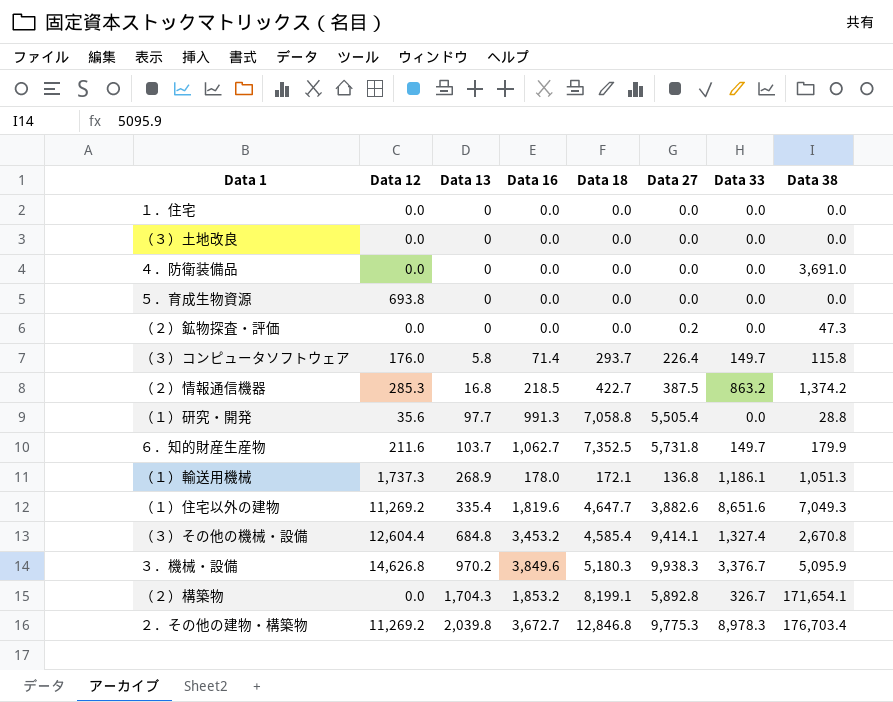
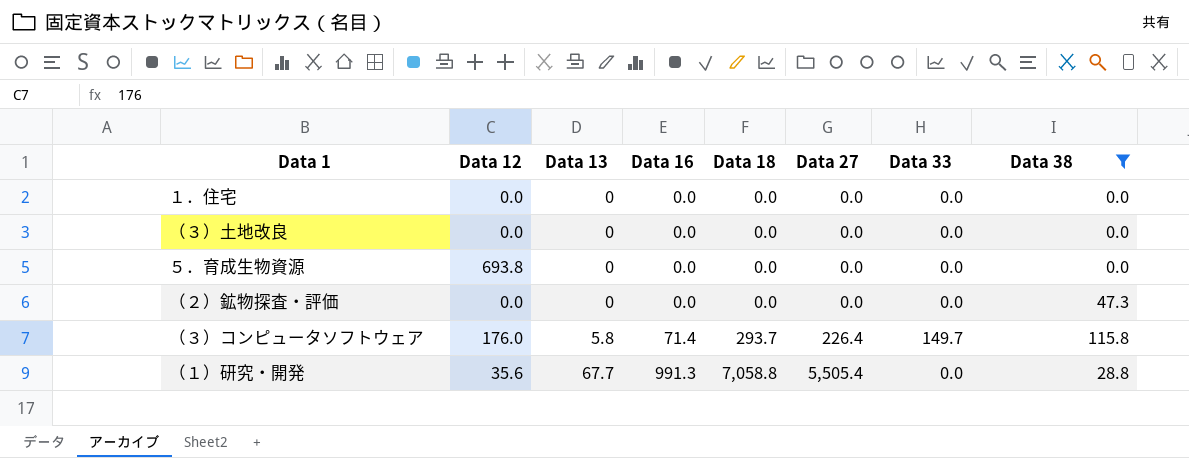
filter: none -> Data 38 <= 115.8
（２）鉱物探査・評価 | Data 27: 0.2 -> 0.0
（１）研究・開発 | Data 13: 97.7 -> 67.7

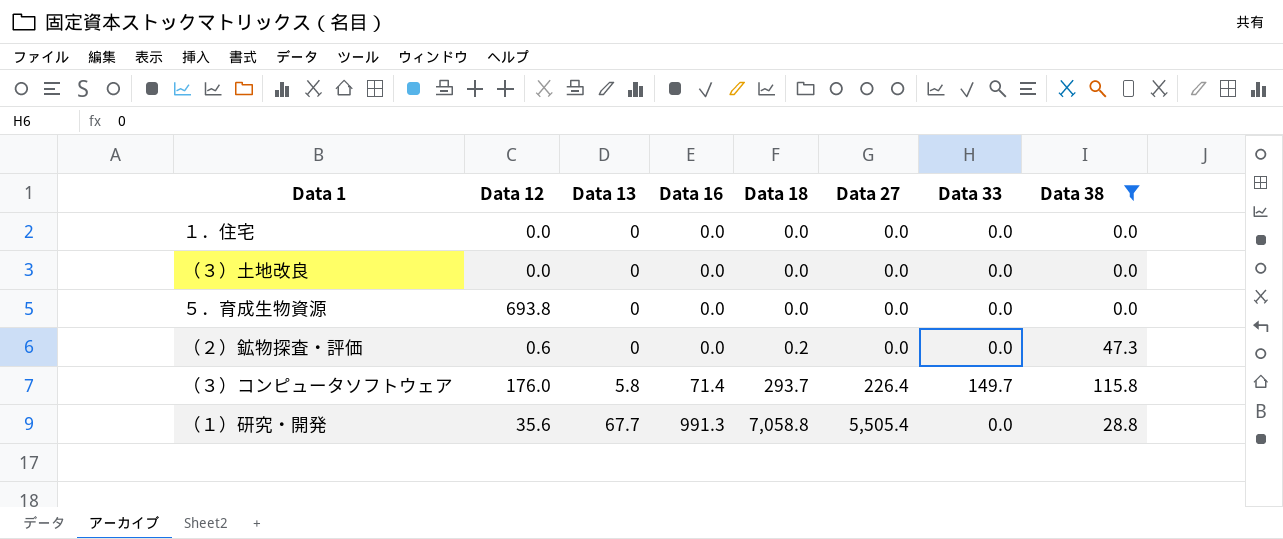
（２）鉱物探査・評価 | Data 12: 0.0 -> 0.6
（２）鉱物探査・評価 | Data 18: 0.0 -> 0.2

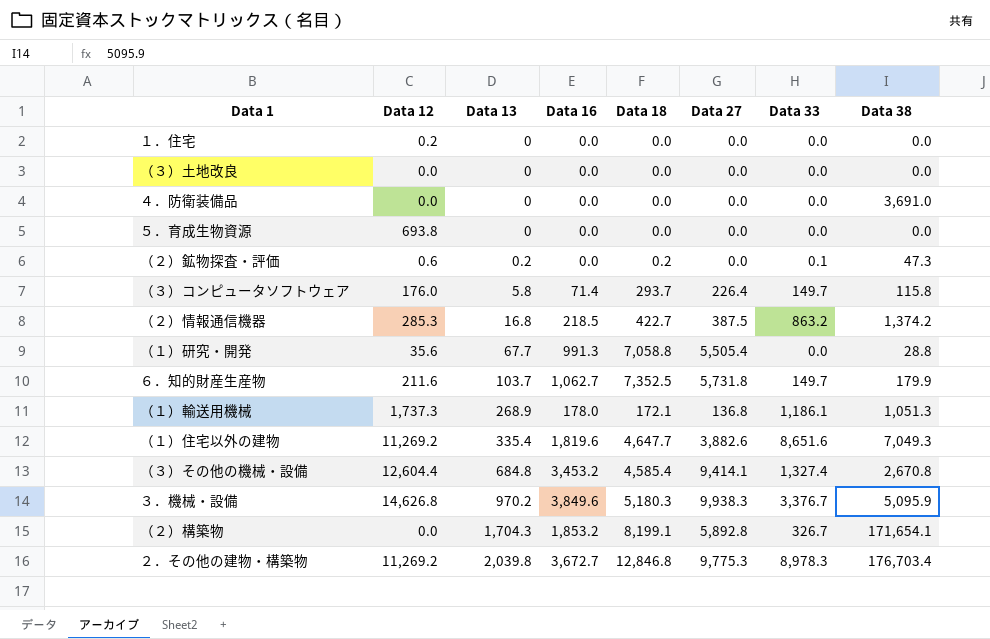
filter: Data 38 <= 115.8 -> none
１．住宅 | Data 12: 0.0 -> 0.2
（２）鉱物探査・評価 | Data 13: 0 -> 0.2
（２）鉱物探査・評価 | Data 33: 0.0 -> 0.1

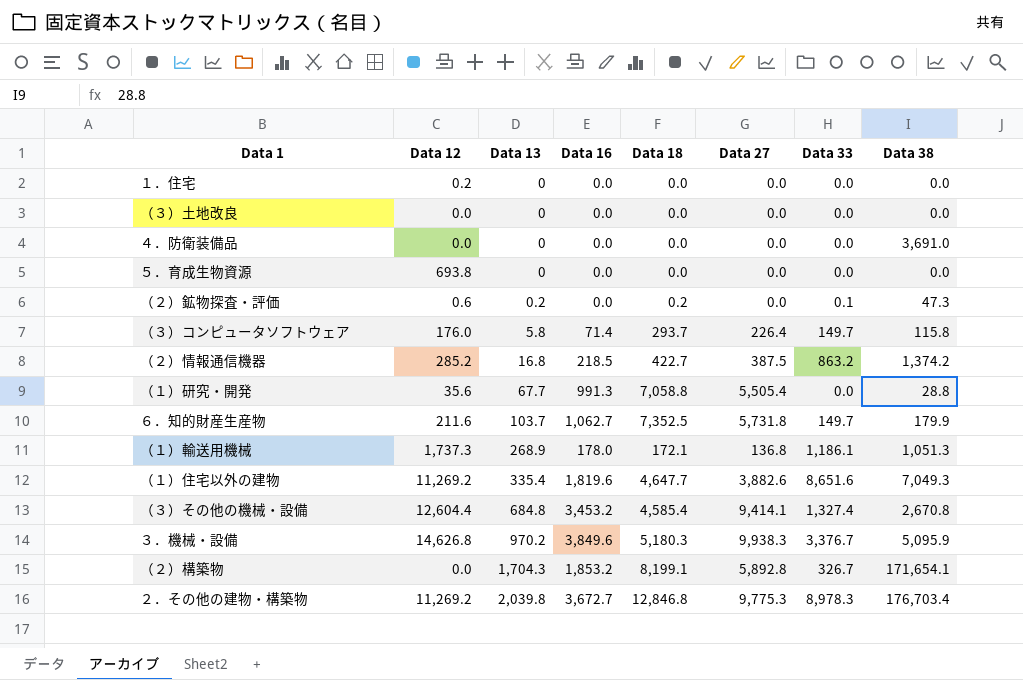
（２）情報通信機器 | Data 12: 285.3 -> 285.2

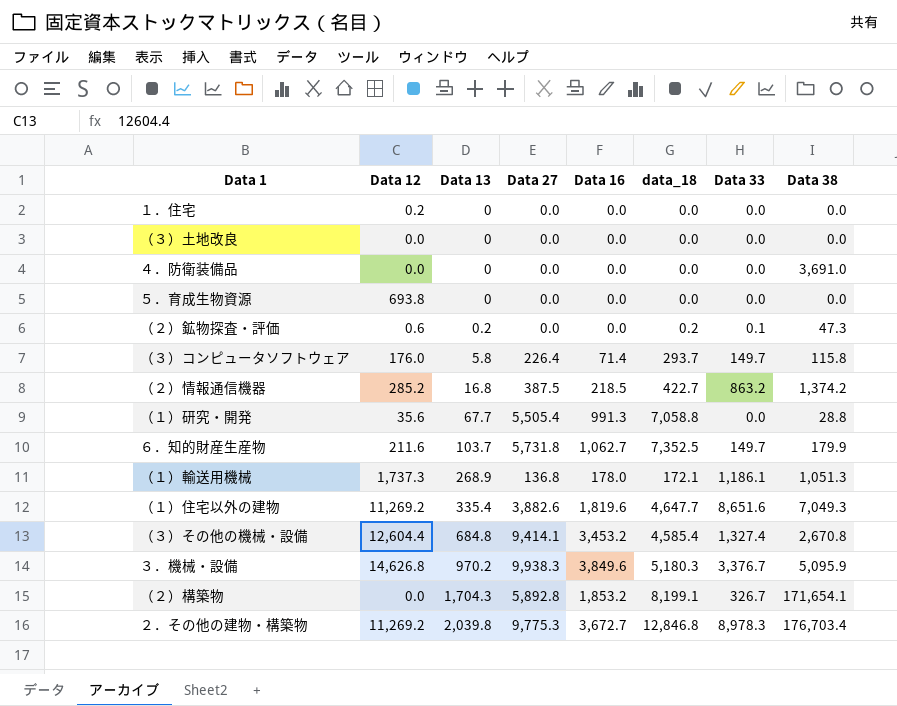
column Data 27 | position: 6 -> 4
column name: Data 18 -> data_18

